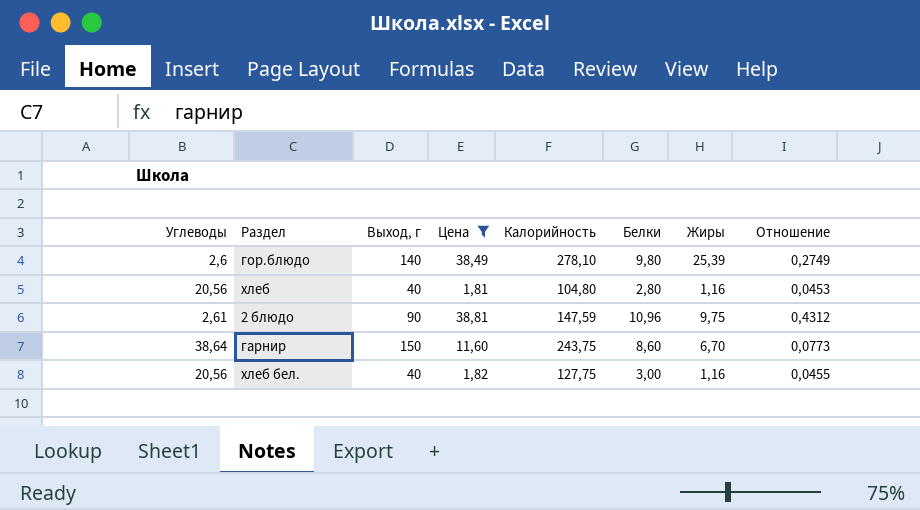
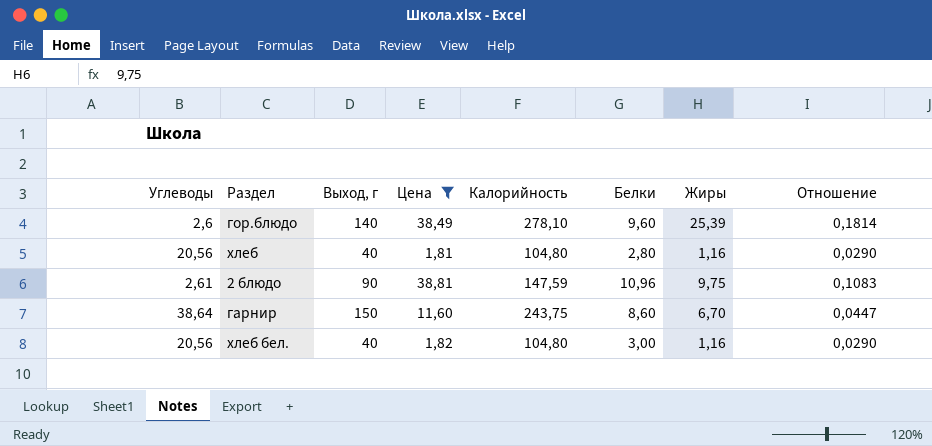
column Отношение | formula: [Цена] / [Выход, г] -> [Жиры] / [Выход, г]
гор.блюдо | Белки: 9,80 -> 9,60
хлеб бел. | Калорийность: 127,75 -> 104,80

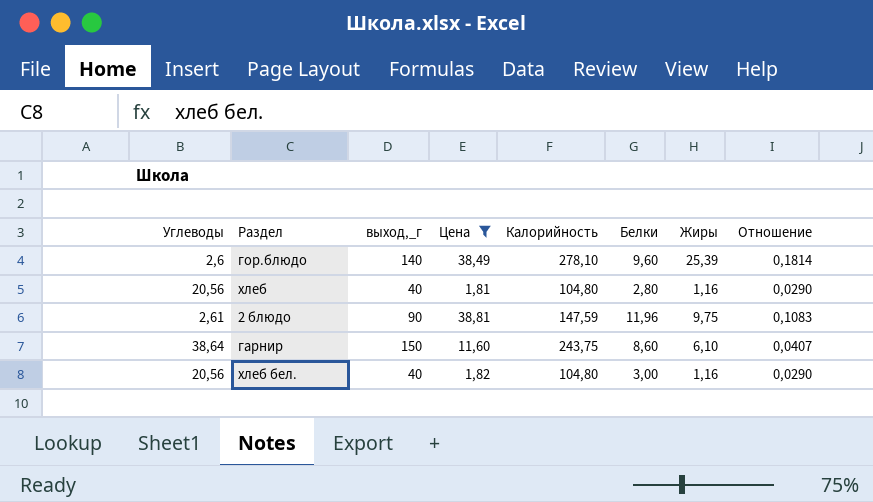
column name: Выход, г -> выход,_г
2 блюдо | Белки: 10,96 -> 11,96
гарнир | Жиры: 6,70 -> 6,10
гарнир | Отношение: 0,0447 -> 0,0407

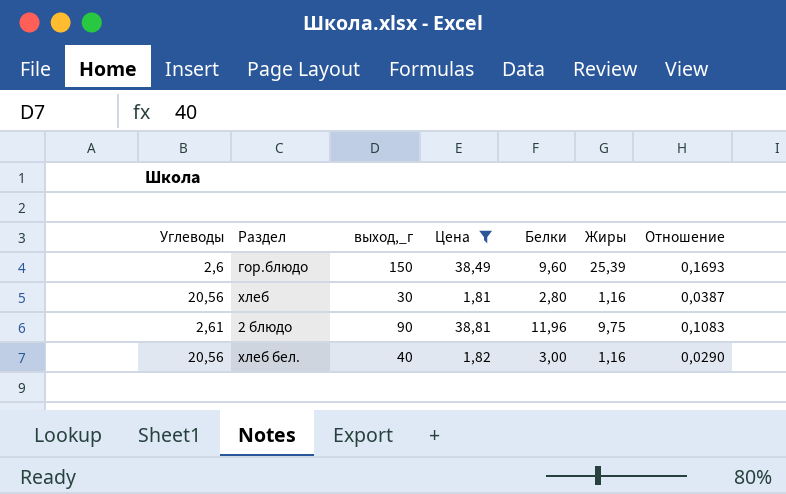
column Калорийность | position: 5 -> none
row гарнир: 38,64 | 150 | 11,60 | 243,75 | 8,60 | 6,10 | 0,0407 -> none
гор.блюдо | выход,_г: 140 -> 150
гор.блюдо | Отношение: 0,1814 -> 0,1693
хлеб | выход,_г: 40 -> 30
хлеб | Отношение: 0,0290 -> 0,0387

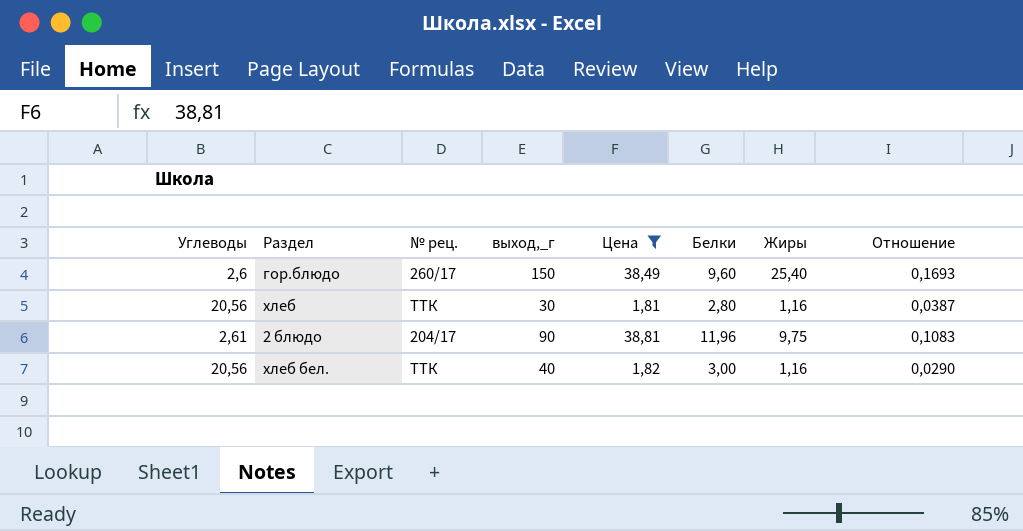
column № рец. | position: none -> 3
гор.блюдо | Жиры: 25,39 -> 25,40

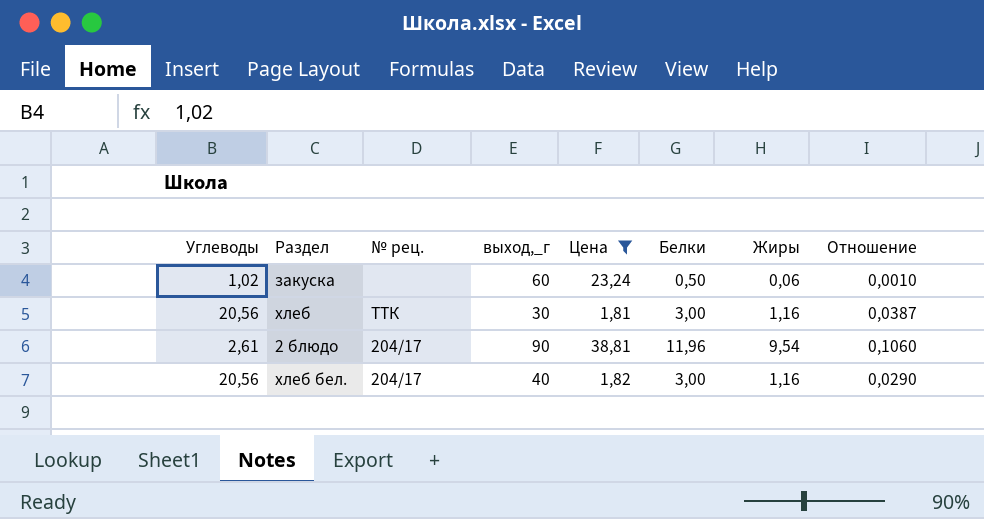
row гор.блюдо: 2,6 | 260/17 | 150 | 38,49 | 9,60 | 25,40 | 0,1693 -> none
row закуска: none -> 1,02 | none | 60 | 23,24 | 0,50 | 0,06 | 0,0010
хлеб | Белки: 2,80 -> 3,00
2 блюдо | Жиры: 9,75 -> 9,54
2 блюдо | Отношение: 0,1083 -> 0,1060
хлеб бел. | № рец.: ТТК -> 204/17

